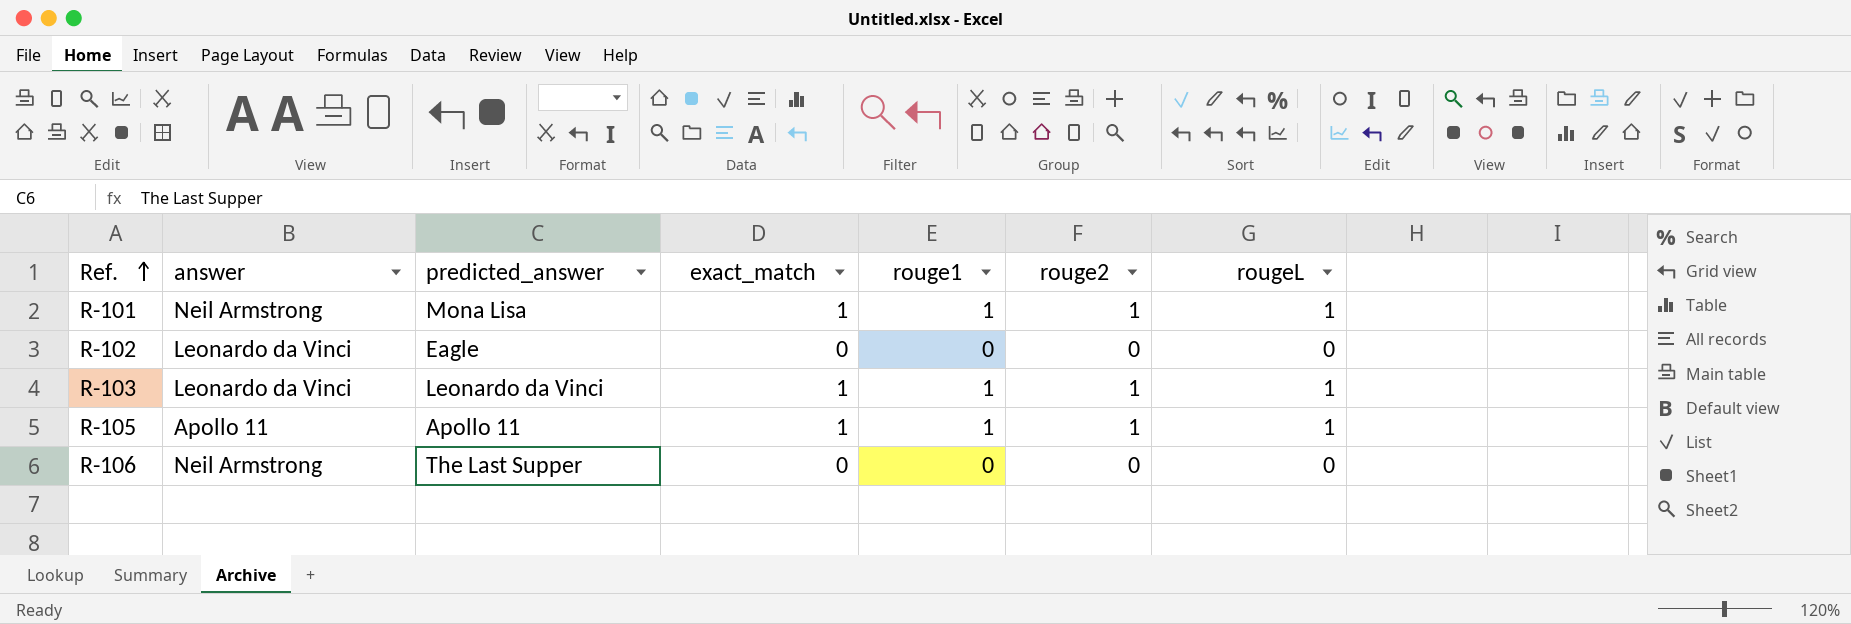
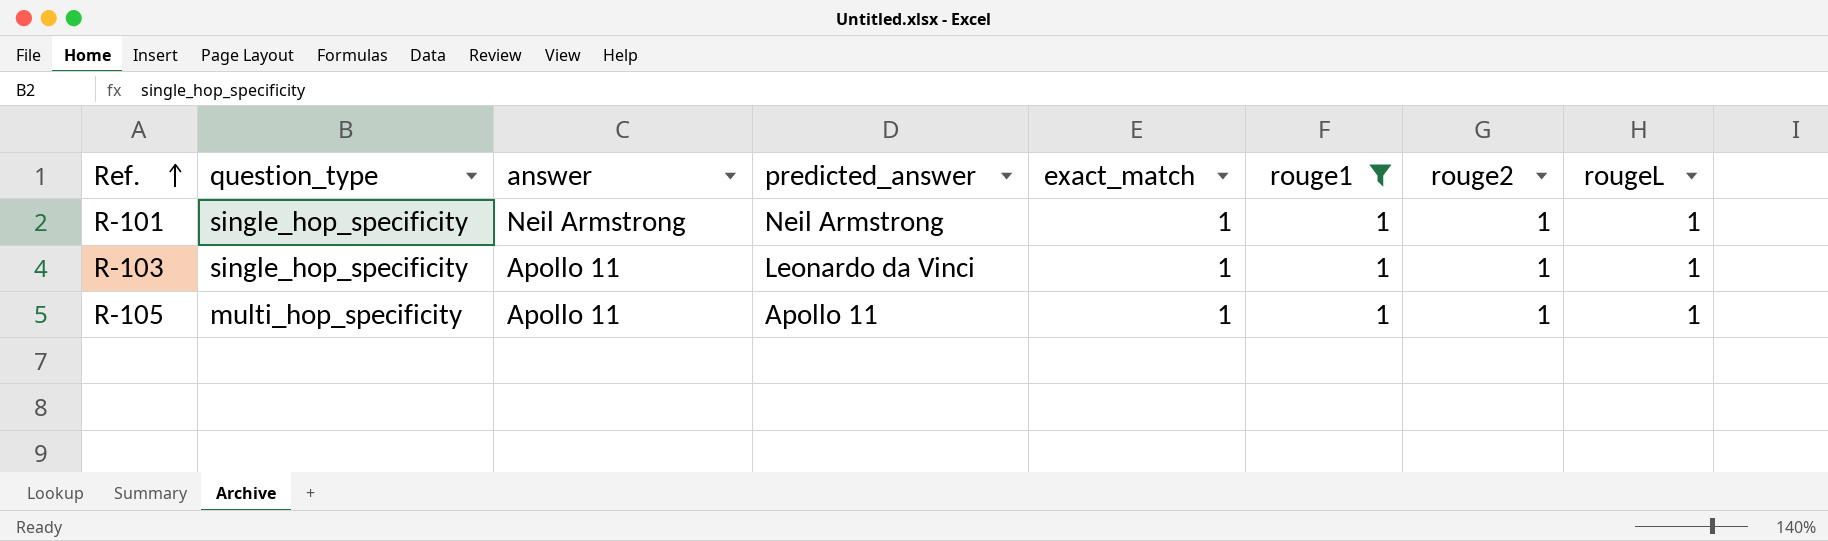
filter: none -> rouge1 = 1
column question_type | position: none -> 2
R-101 | predicted_answer: Mona Lisa -> Neil Armstrong
R-103 | answer: Leonardo da Vinci -> Apollo 11

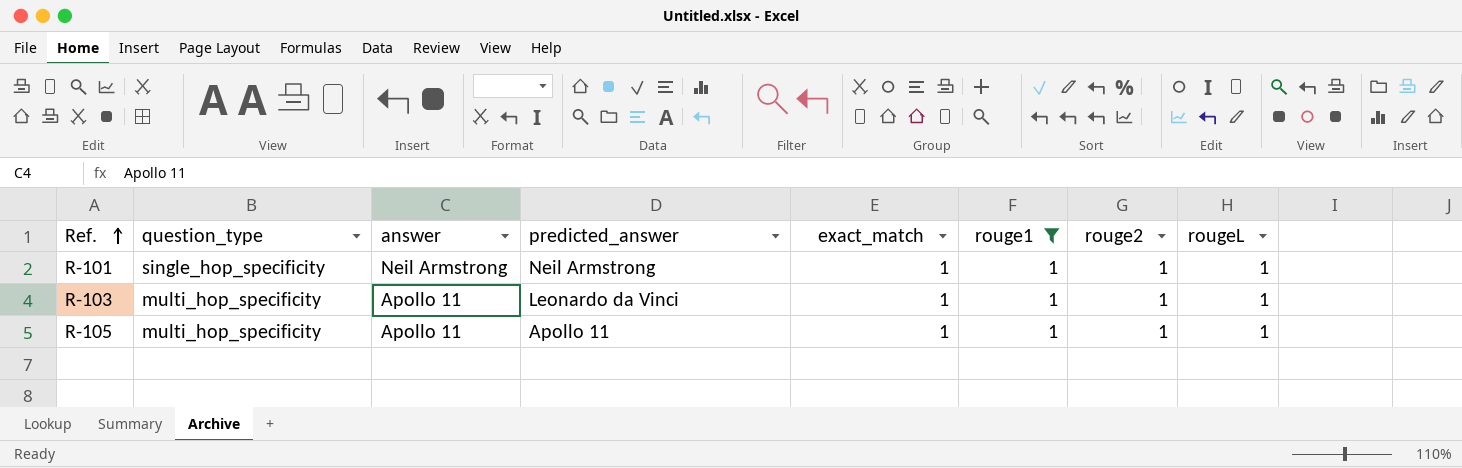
R-103 | question_type: single_hop_specificity -> multi_hop_specificity

